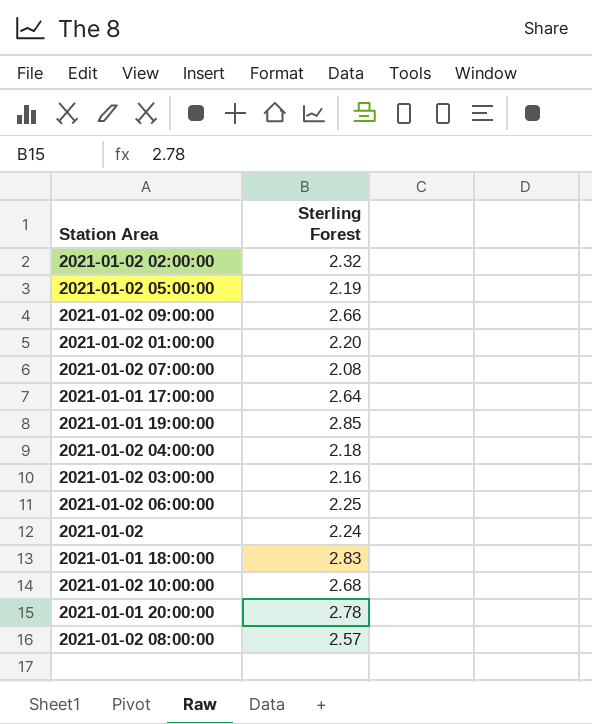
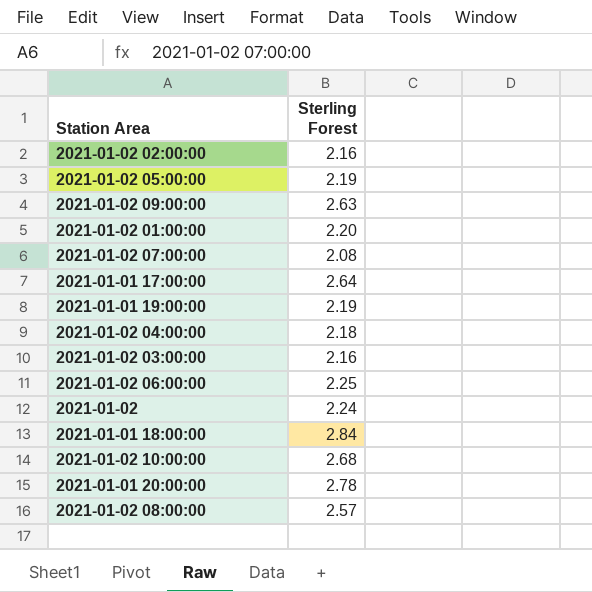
2021-01-02 02:00:00 | Sterling Forest: 2.32 -> 2.16
2021-01-02 09:00:00 | Sterling Forest: 2.66 -> 2.63
2021-01-01 19:00:00 | Sterling Forest: 2.85 -> 2.19
2021-01-01 18:00:00 | Sterling Forest: 2.83 -> 2.84

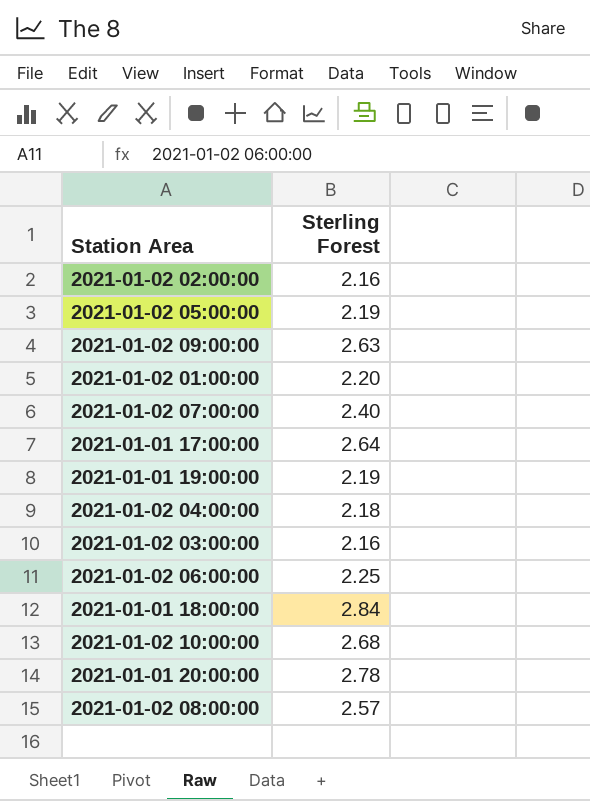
row 2021-01-02: 2.24 -> none
2021-01-02 07:00:00 | Sterling Forest: 2.08 -> 2.40

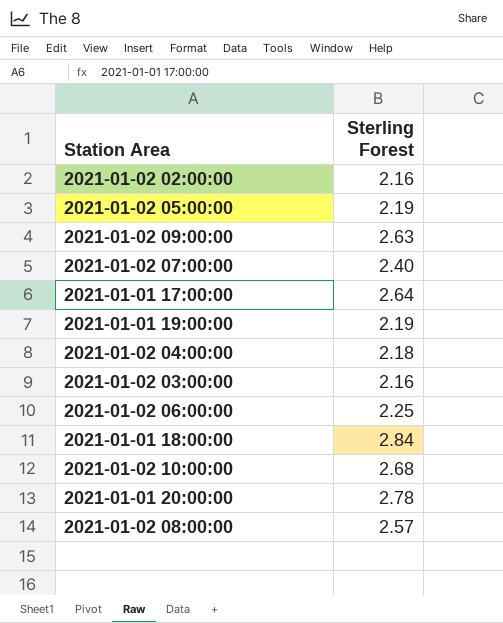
row 2021-01-02 01:00:00: 2.20 -> none

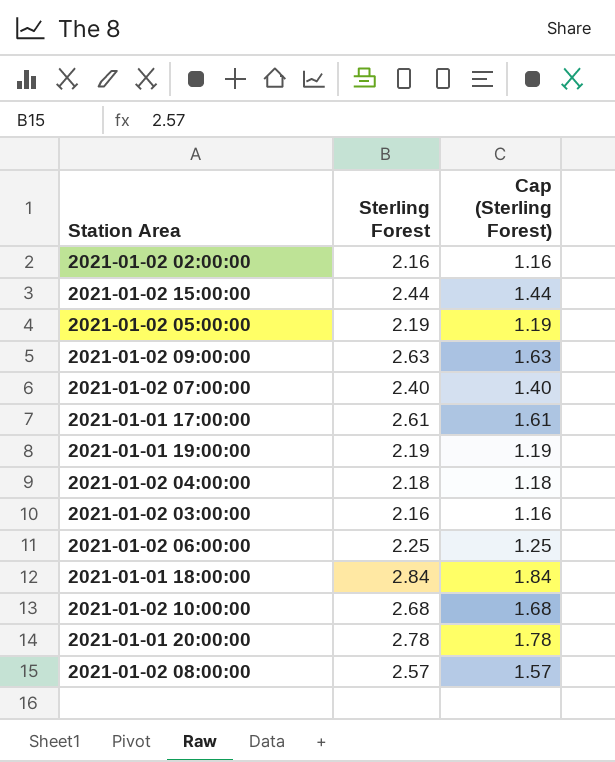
column Cap (Sterling Forest) | formula: none -> [Sterling Forest] - 1
row 2021-01-02 15:00:00: none -> 2.44 | 1.44
2021-01-01 17:00:00 | Sterling Forest: 2.64 -> 2.61

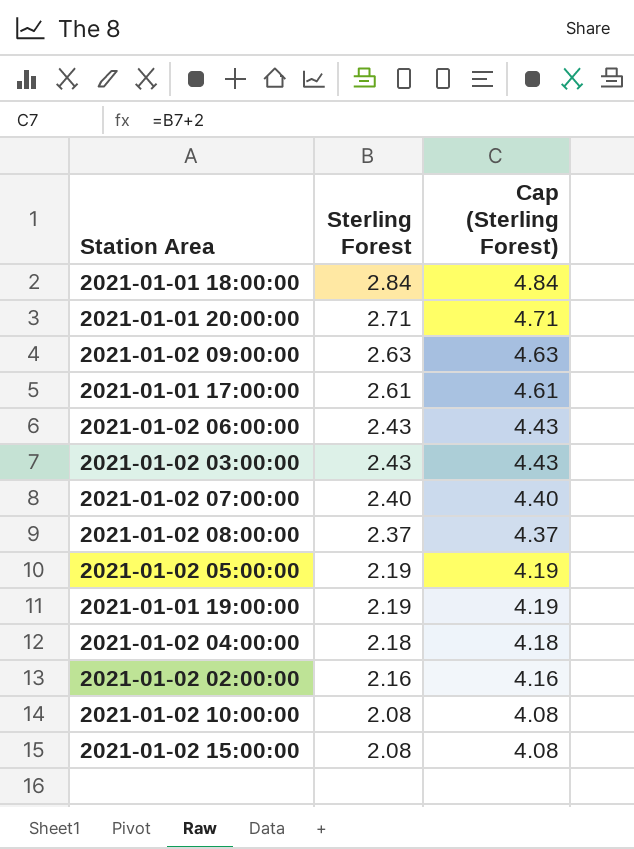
row order: none -> Sterling Forest descending
column Cap (Sterling Forest) | formula: [Sterling Forest] - 1 -> [Sterling Forest] + 2
2021-01-01 20:00:00 | Sterling Forest: 2.78 -> 2.71
2021-01-02 06:00:00 | Sterling Forest: 2.25 -> 2.43
2021-01-02 03:00:00 | Sterling Forest: 2.16 -> 2.43
2021-01-02 08:00:00 | Sterling Forest: 2.57 -> 2.37
2021-01-02 10:00:00 | Sterling Forest: 2.68 -> 2.08
2021-01-02 15:00:00 | Sterling Forest: 2.44 -> 2.08

